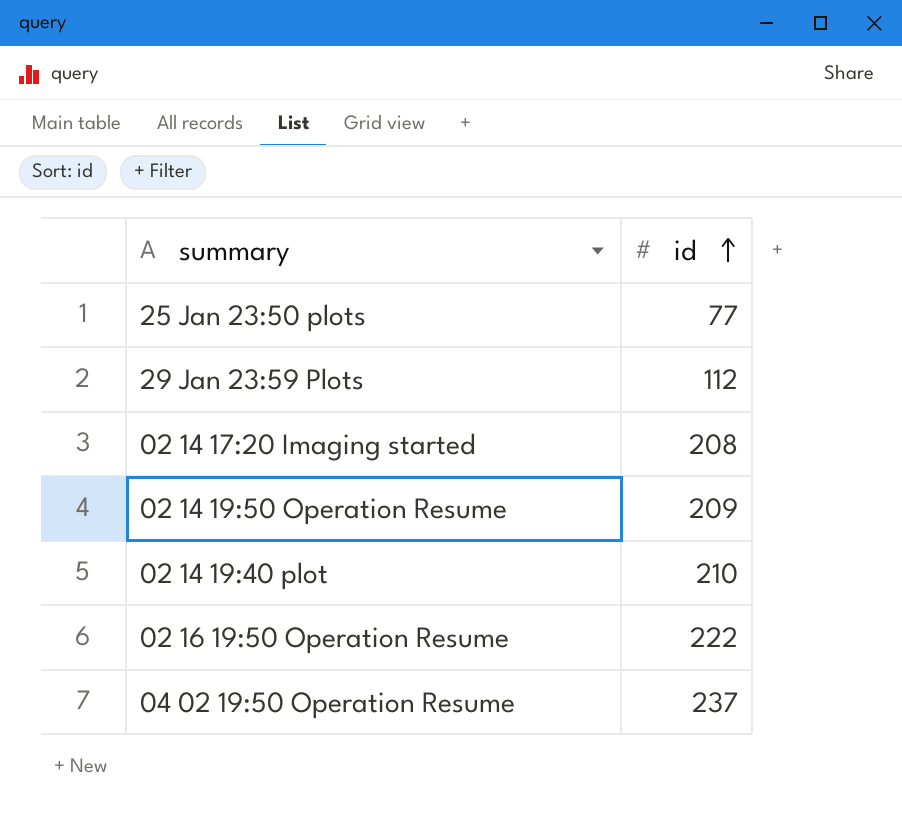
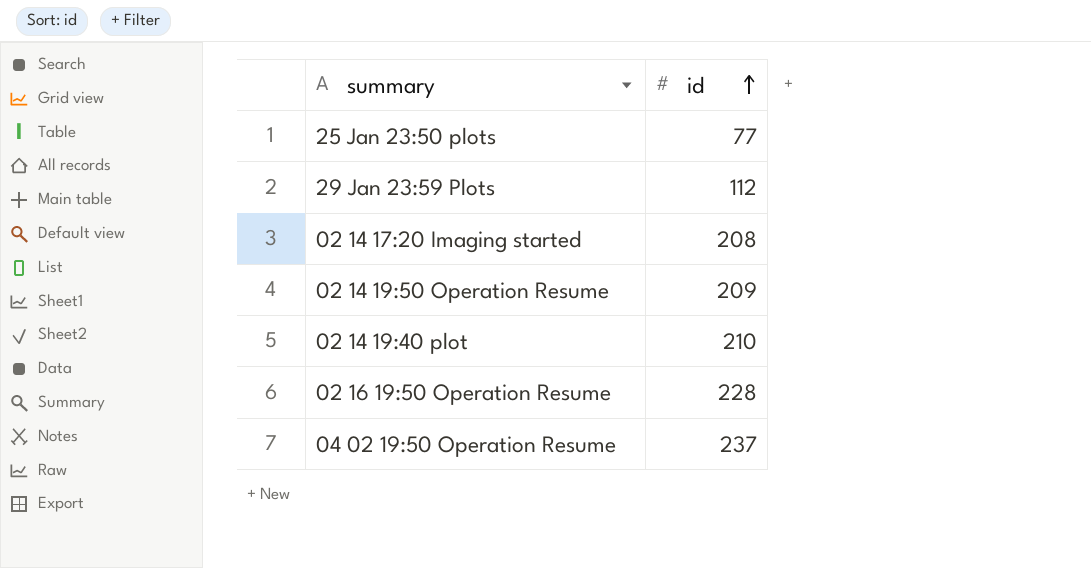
02 16 19:50 Operation Resume | id: 222 -> 228

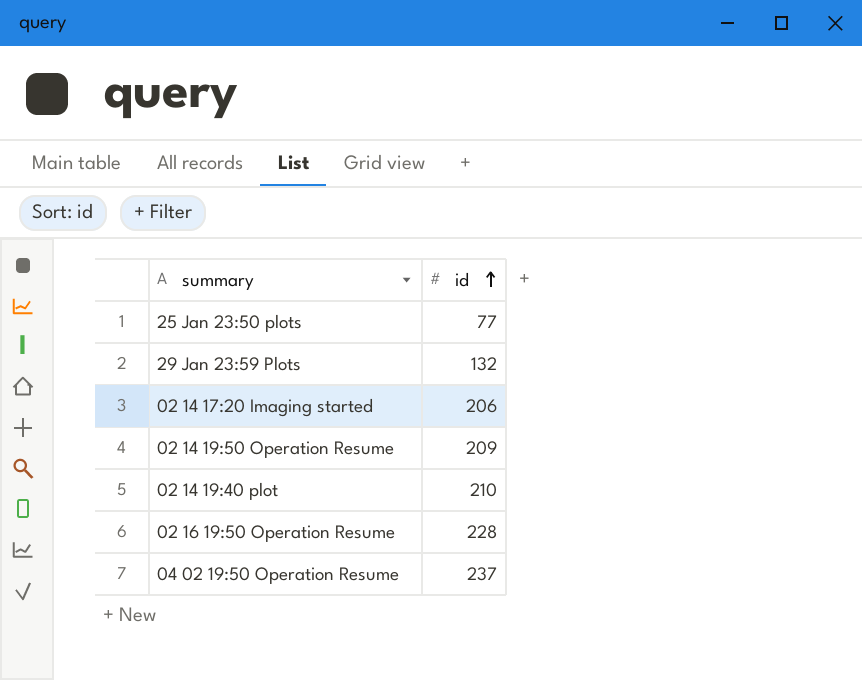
29 Jan 23:59 Plots | id: 112 -> 132
02 14 17:20 Imaging started | id: 208 -> 206

